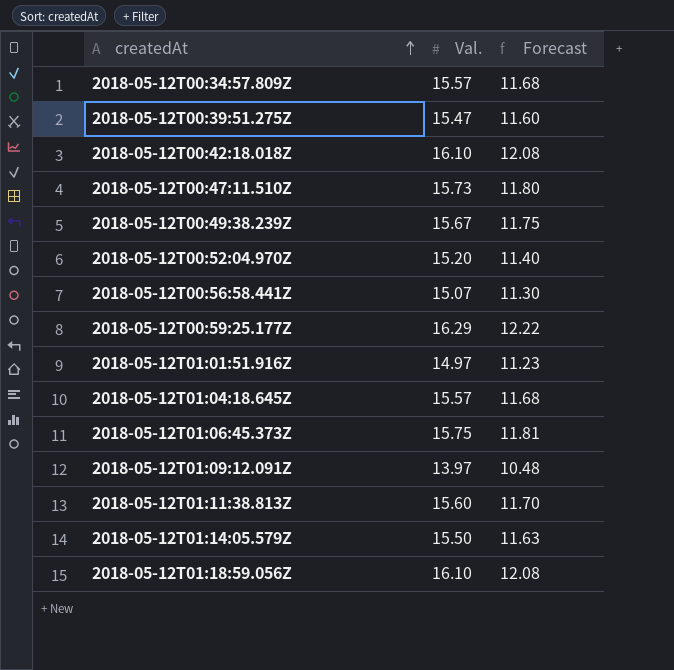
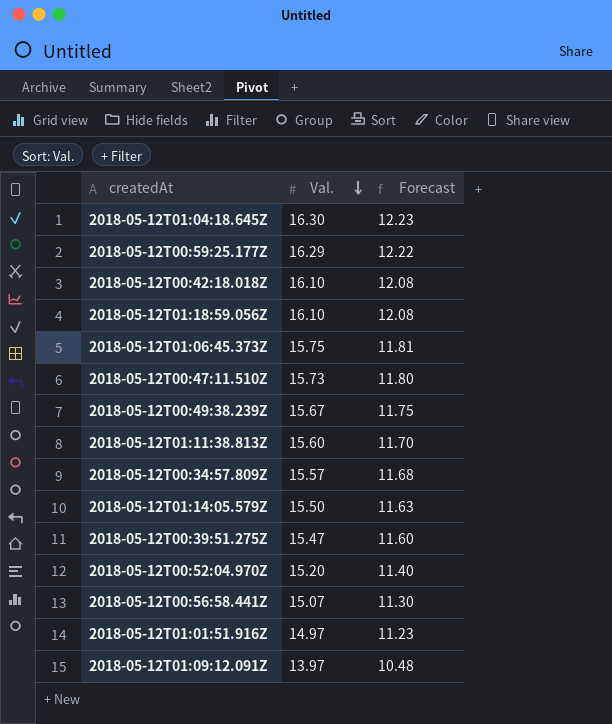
row order: createdAt ascending -> Val. descending
2018-05-12T01:04:18.645Z | Val.: 15.57 -> 16.30
2018-05-12T01:04:18.645Z | Forecast: 11.68 -> 12.23

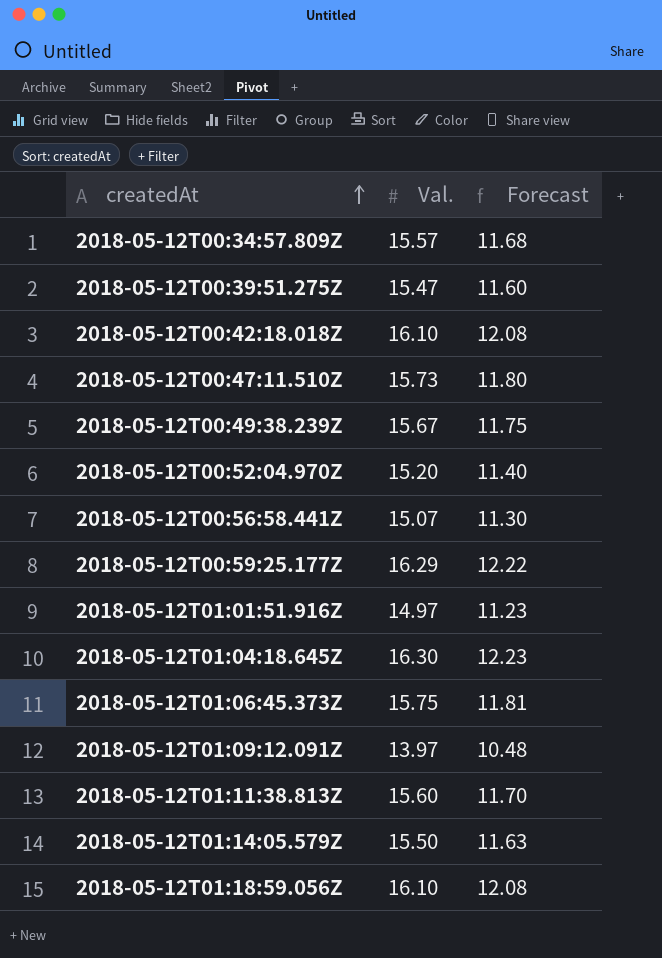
row order: Val. descending -> createdAt ascending

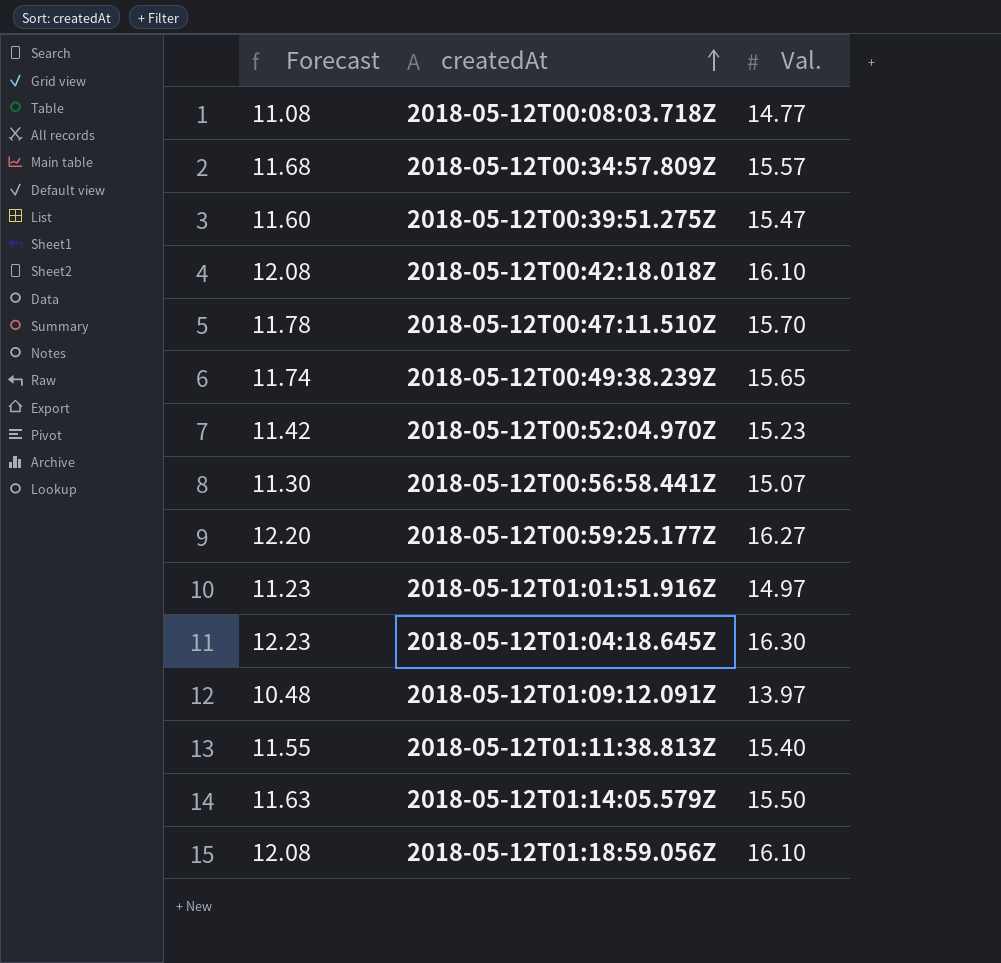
column Forecast | position: 3 -> 1
row 2018-05-12T01:06:45.373Z: 15.75 | 11.81 -> none
row 2018-05-12T00:08:03.718Z: none -> 11.08 | 14.77
2018-05-12T00:47:11.510Z | Forecast: 11.80 -> 11.78
2018-05-12T00:47:11.510Z | Val.: 15.73 -> 15.70
2018-05-12T00:49:38.239Z | Forecast: 11.75 -> 11.74
2018-05-12T00:49:38.239Z | Val.: 15.67 -> 15.65
2018-05-12T00:52:04.970Z | Forecast: 11.40 -> 11.42
2018-05-12T00:52:04.970Z | Val.: 15.20 -> 15.23
2018-05-12T00:59:25.177Z | Forecast: 12.22 -> 12.20
2018-05-12T00:59:25.177Z | Val.: 16.29 -> 16.27
2018-05-12T01:11:38.813Z | Forecast: 11.70 -> 11.55
2018-05-12T01:11:38.813Z | Val.: 15.60 -> 15.40

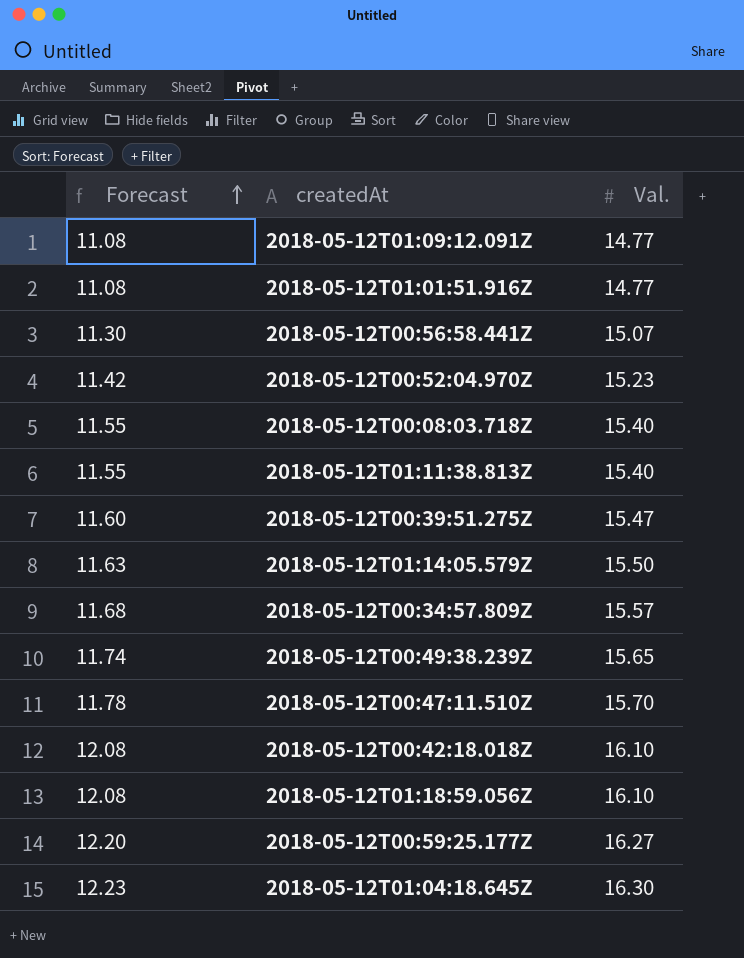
row order: createdAt ascending -> Forecast ascending
2018-05-12T01:09:12.091Z | Forecast: 10.48 -> 11.08
2018-05-12T01:09:12.091Z | Val.: 13.97 -> 14.77
2018-05-12T01:01:51.916Z | Forecast: 11.23 -> 11.08
2018-05-12T01:01:51.916Z | Val.: 14.97 -> 14.77
2018-05-12T00:08:03.718Z | Forecast: 11.08 -> 11.55
2018-05-12T00:08:03.718Z | Val.: 14.77 -> 15.40

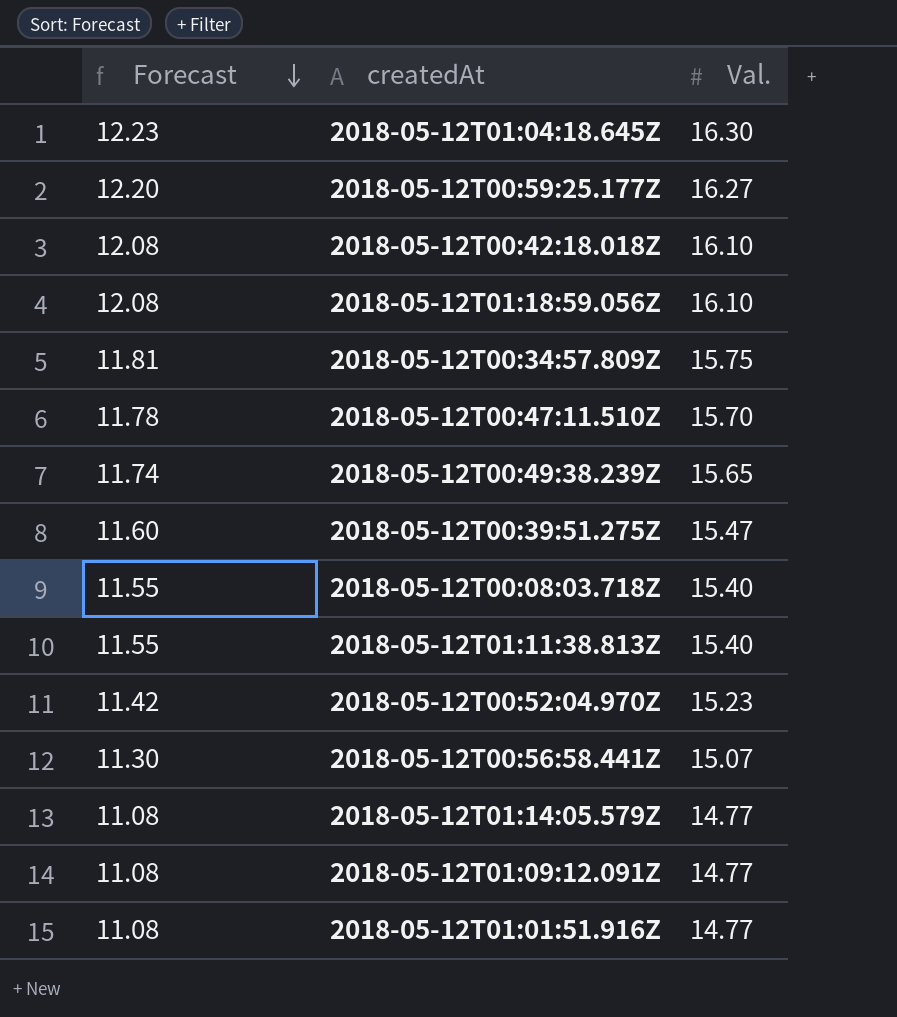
row order: Forecast ascending -> Forecast descending
2018-05-12T00:34:57.809Z | Forecast: 11.68 -> 11.81
2018-05-12T00:34:57.809Z | Val.: 15.57 -> 15.75
2018-05-12T01:14:05.579Z | Forecast: 11.63 -> 11.08
2018-05-12T01:14:05.579Z | Val.: 15.50 -> 14.77

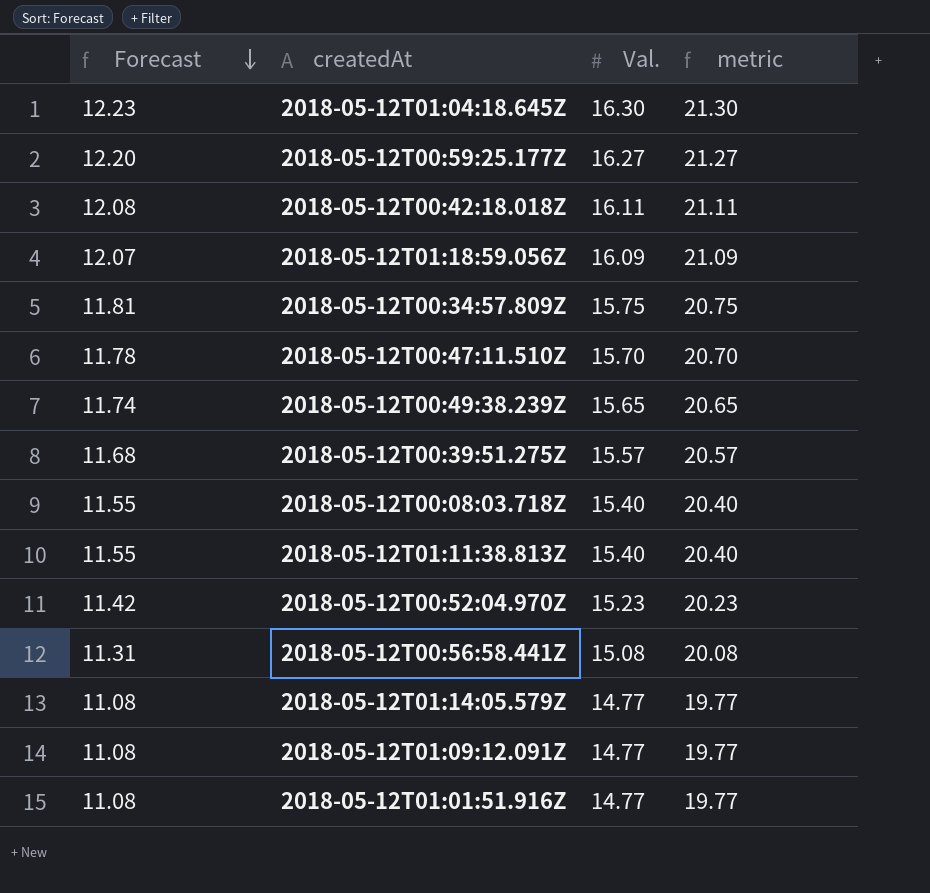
column metric | formula: none -> [Val.] + 5
2018-05-12T00:42:18.018Z | Val.: 16.10 -> 16.11
2018-05-12T01:18:59.056Z | Forecast: 12.08 -> 12.07
2018-05-12T01:18:59.056Z | Val.: 16.10 -> 16.09
2018-05-12T00:39:51.275Z | Forecast: 11.60 -> 11.68
2018-05-12T00:39:51.275Z | Val.: 15.47 -> 15.57
2018-05-12T00:56:58.441Z | Forecast: 11.30 -> 11.31
2018-05-12T00:56:58.441Z | Val.: 15.07 -> 15.08

